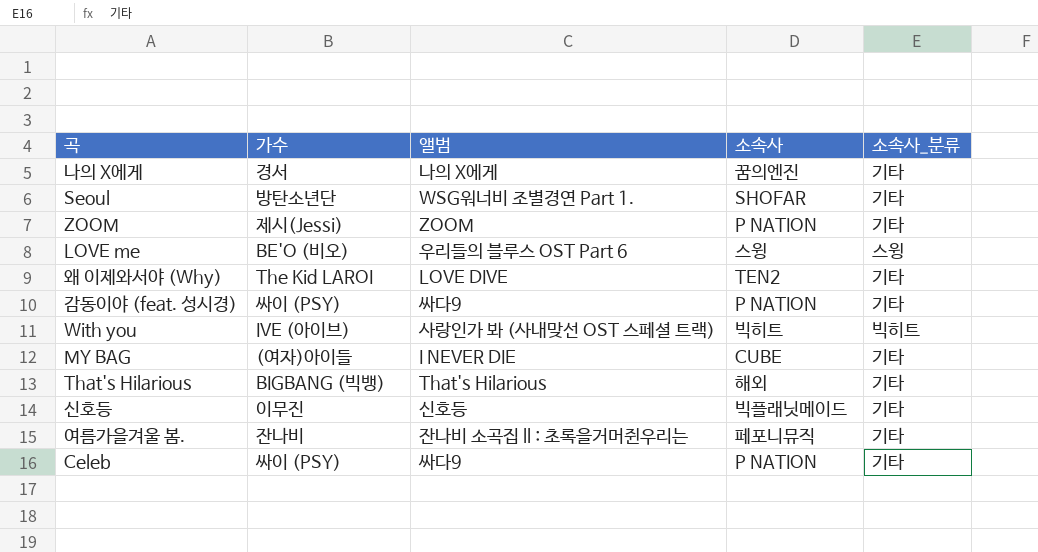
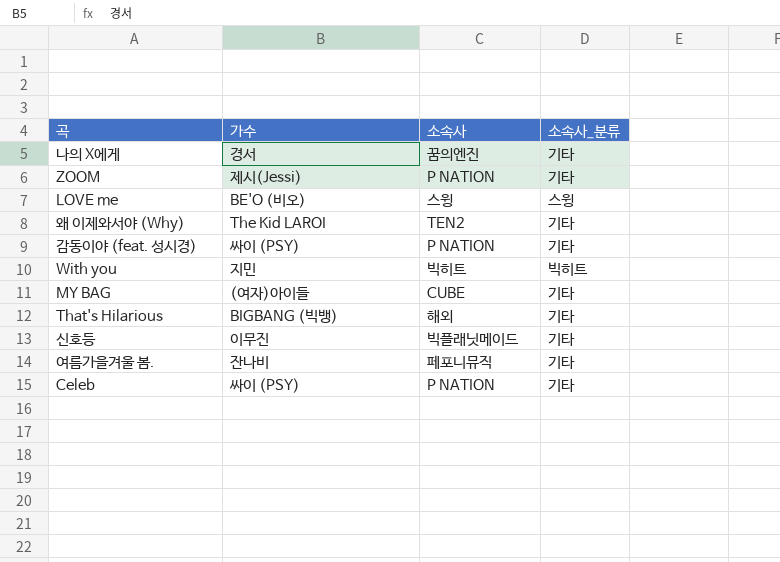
column 앨범 | position: 3 -> none
row Seoul: 방탄소년단 | WSG워너비 조별경연 Part 1. | SHOFAR | 기타 -> none
With you | 가수: IVE (아이브) -> 지민

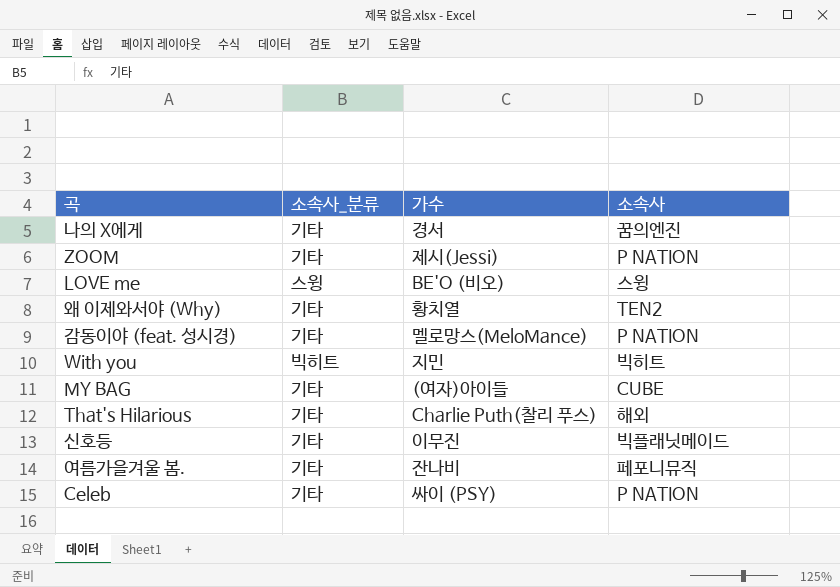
column 소속사_분류 | position: 4 -> 2
왜 이제와서야 (Why) | 가수: The Kid LAROI -> 황치열
감동이야 (feat. 성시경) | 가수: 싸이 (PSY) -> 멜로망스(MeloMance)
That's Hilarious | 가수: BIGBANG (빅뱅) -> Charlie Puth(찰리 푸스)

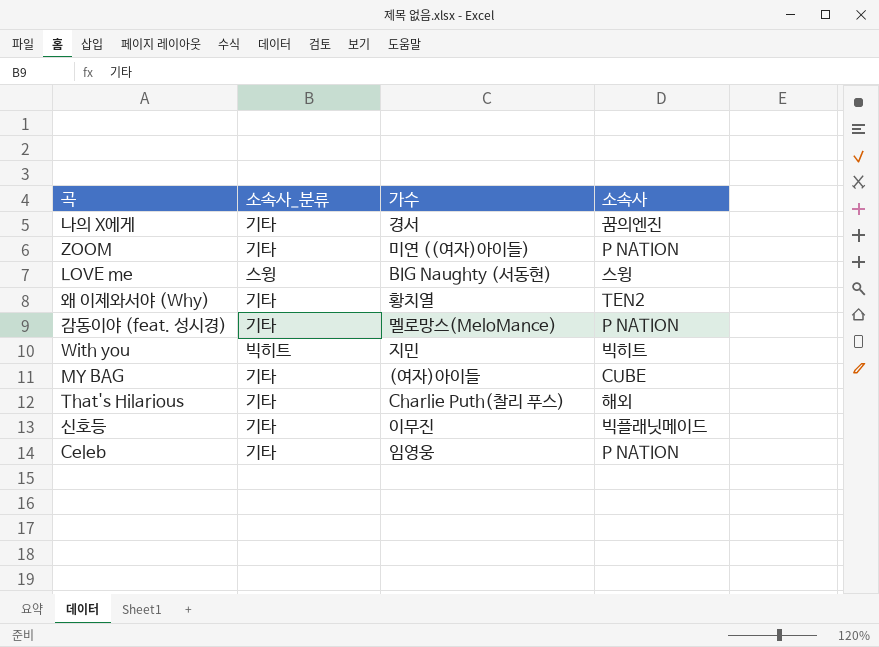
row 여름가을겨울 봄.: 기타 | 잔나비 | 페포니뮤직 -> none
ZOOM | 가수: 제시(Jessi) -> 미연 ((여자)아이들)
LOVE me | 가수: BE'O (비오) -> BIG Naughty (서동현)
Celeb | 가수: 싸이 (PSY) -> 임영웅

